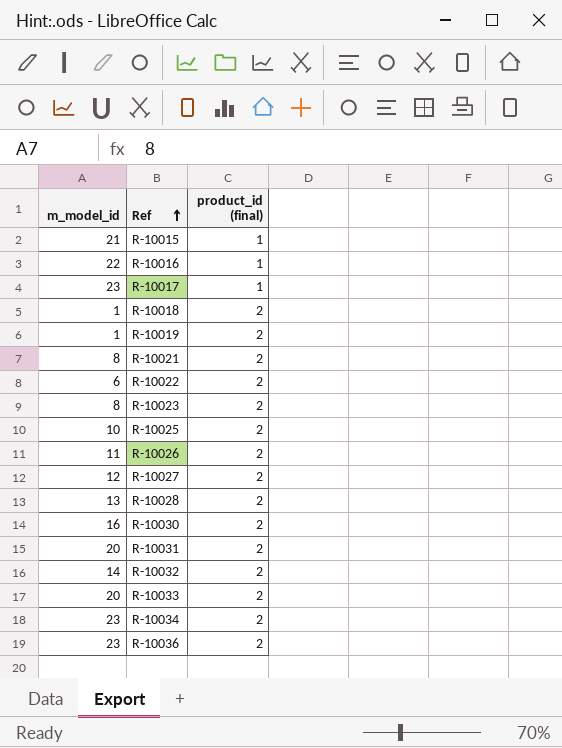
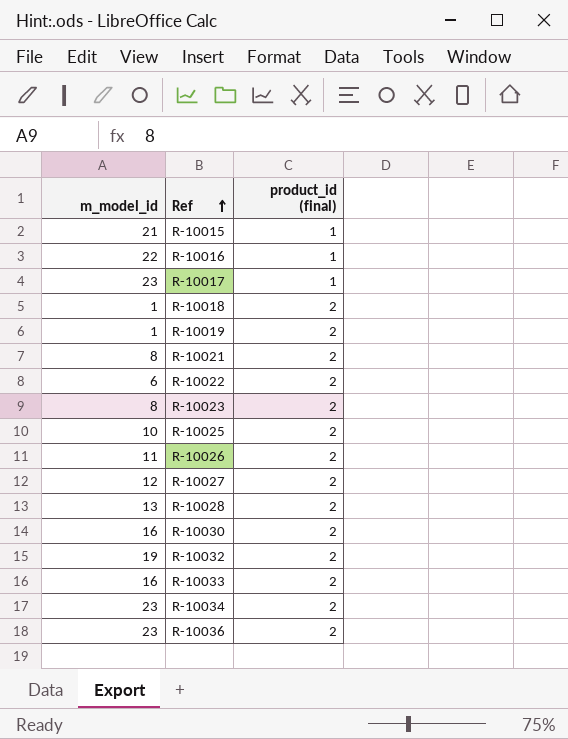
row R-10031: 20 | 2 -> none
R-10032 | m_model_id: 14 -> 19
R-10033 | m_model_id: 20 -> 16

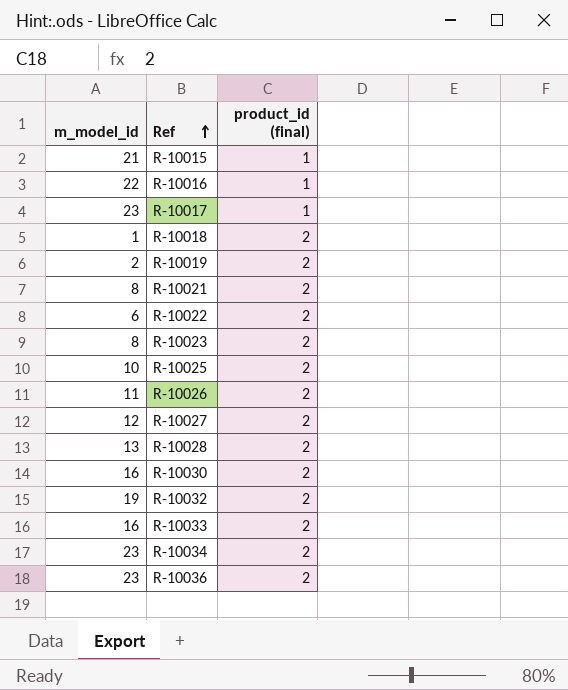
R-10019 | m_model_id: 1 -> 2

